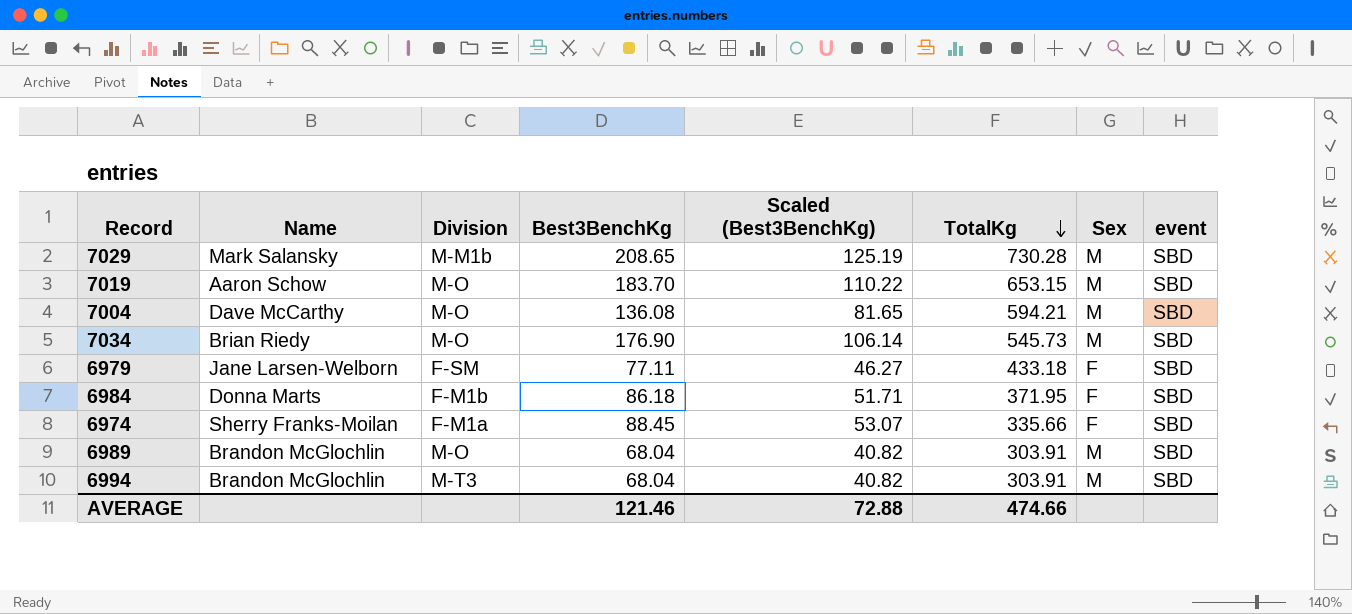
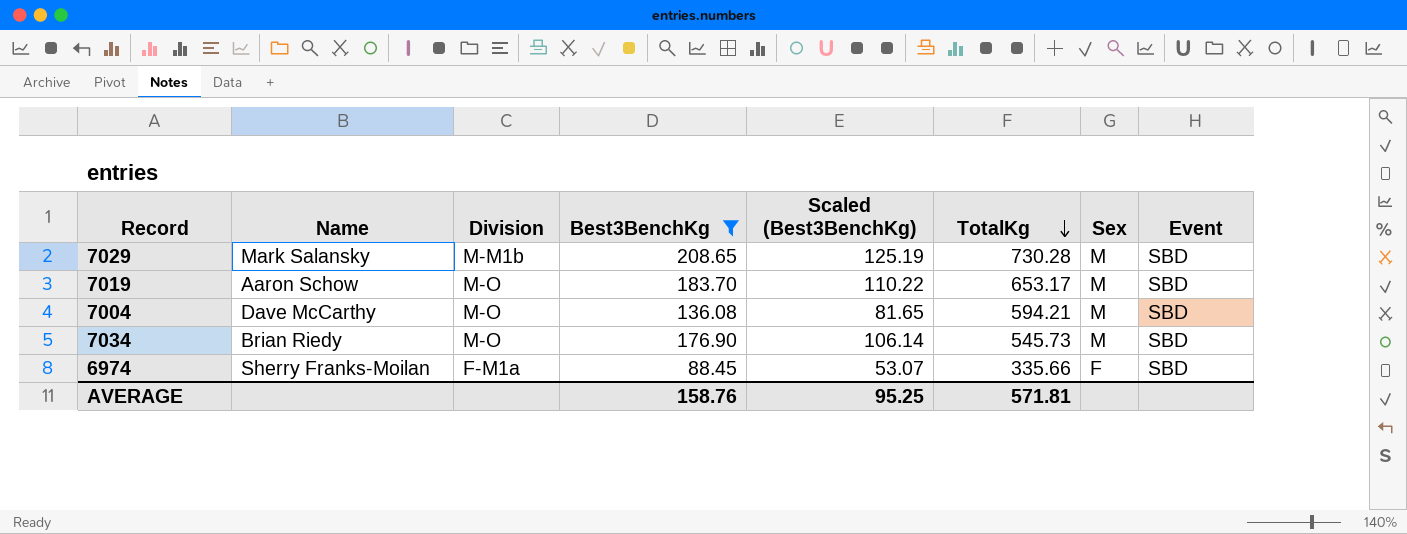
filter: none -> Best3BenchKg >= 88.45
column name: event -> Event
7019 | TotalKg: 653.15 -> 653.17
AVERAGE | Best3BenchKg: 121.46 -> 158.76
AVERAGE | Scaled (Best3BenchKg): 72.88 -> 95.25
AVERAGE | TotalKg: 474.66 -> 571.81

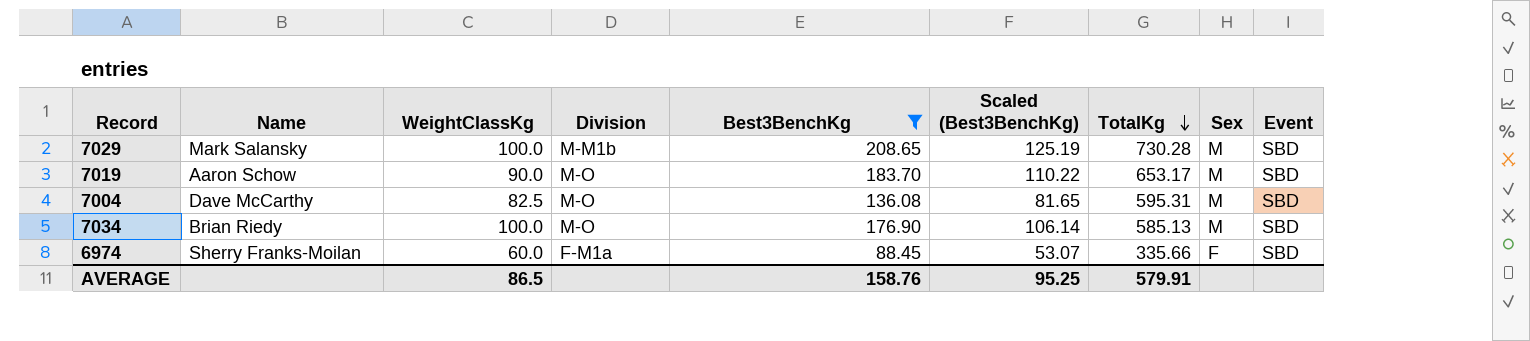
column WeightClassKg | position: none -> 3
7004 | TotalKg: 594.21 -> 595.31
7034 | TotalKg: 545.73 -> 585.13
AVERAGE | TotalKg: 571.81 -> 579.91

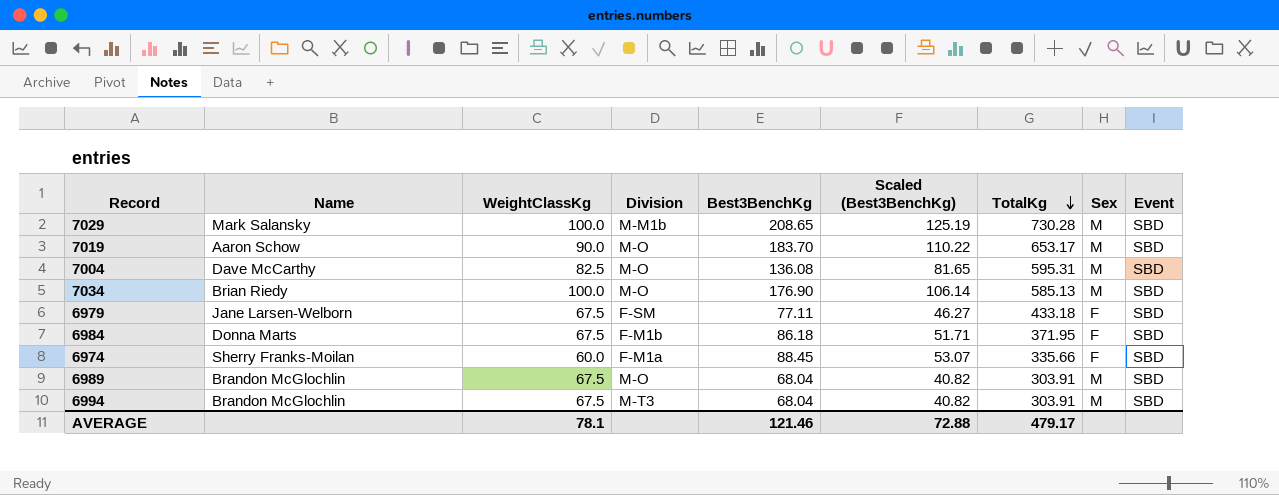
filter: Best3BenchKg >= 88.45 -> none
AVERAGE | WeightClassKg: 86.5 -> 78.1
AVERAGE | Best3BenchKg: 158.76 -> 121.46
AVERAGE | Scaled (Best3BenchKg): 95.25 -> 72.88
AVERAGE | TotalKg: 579.91 -> 479.17

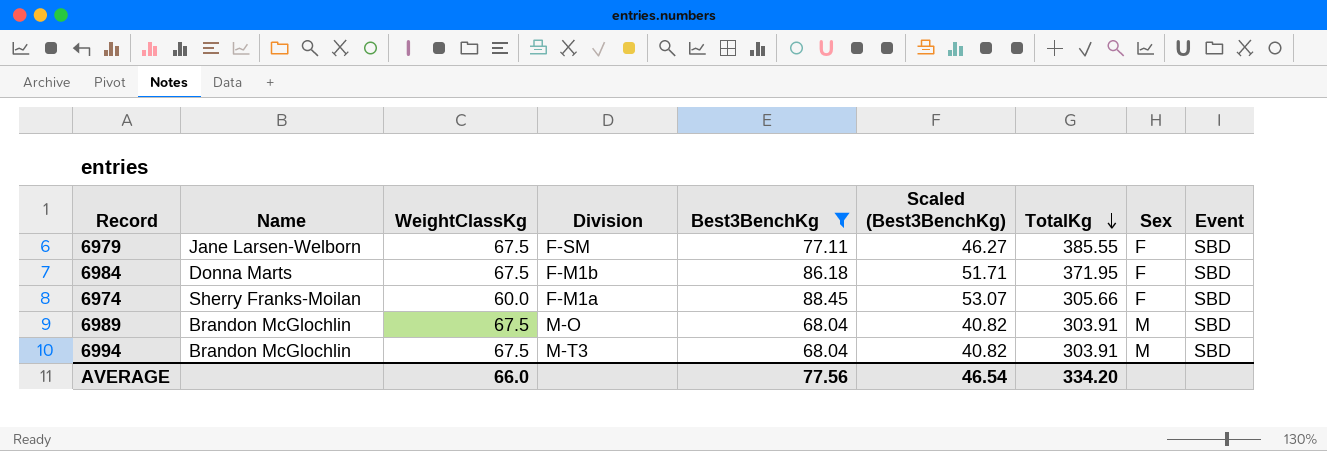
filter: none -> Best3BenchKg <= 88.45
6979 | TotalKg: 433.18 -> 385.55
6974 | TotalKg: 335.66 -> 305.66
AVERAGE | WeightClassKg: 78.1 -> 66.0
AVERAGE | Best3BenchKg: 121.46 -> 77.56
AVERAGE | Scaled (Best3BenchKg): 72.88 -> 46.54
AVERAGE | TotalKg: 479.17 -> 334.20

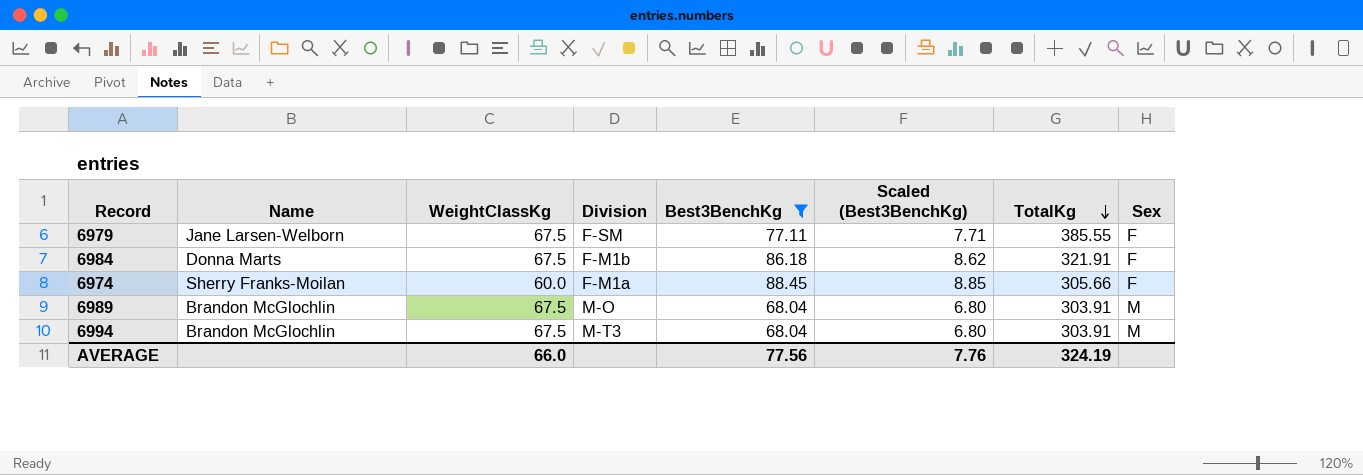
column Event | position: 9 -> none
column Scaled (Best3BenchKg) | formula: [Best3BenchKg] * 0.6 -> [Best3BenchKg] * 0.1
6984 | TotalKg: 371.95 -> 321.91
AVERAGE | Scaled (Best3BenchKg): 46.54 -> 7.76
AVERAGE | TotalKg: 334.20 -> 324.19

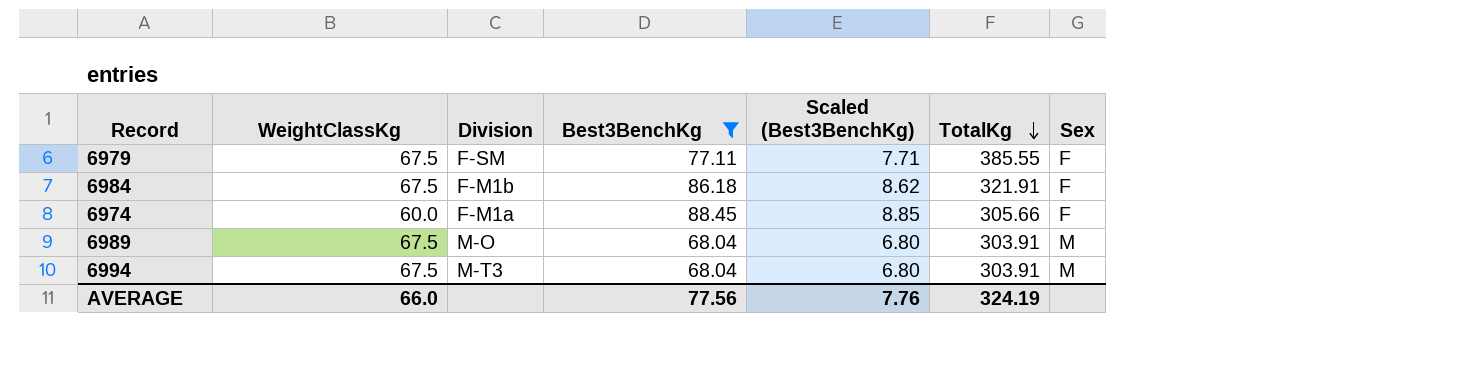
column Name | position: 2 -> none

